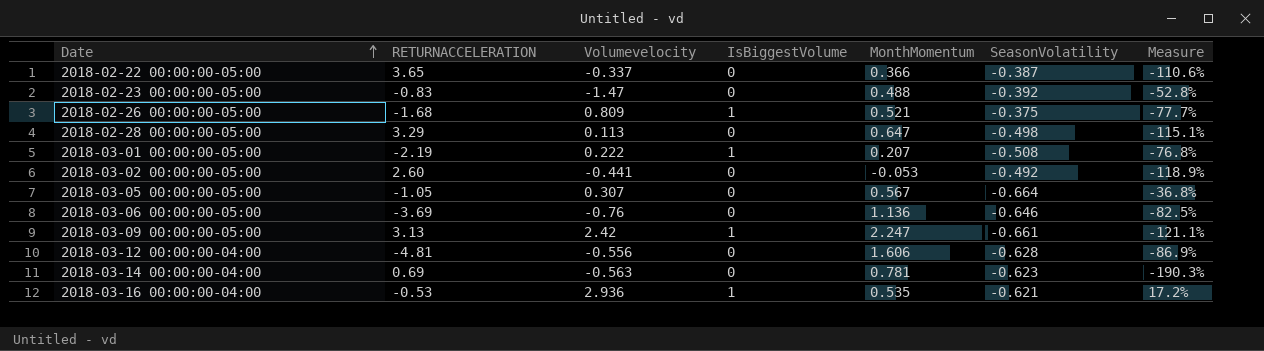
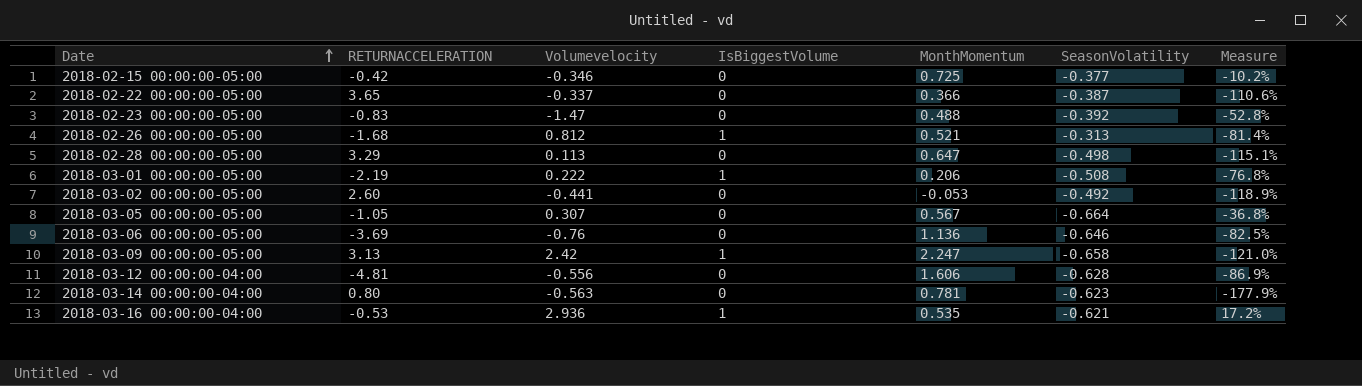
row 2018-02-15 00:00:00-05:00: none -> -0.42 | -0.346 | 0 | 0.725 | -0.377 | -10.2%
2018-02-26 00:00:00-05:00 | Volumevelocity: 0.809 -> 0.812
2018-02-26 00:00:00-05:00 | SeasonVolatility: -0.375 -> -0.313
2018-02-26 00:00:00-05:00 | Measure: -77.7% -> -81.4%
2018-03-01 00:00:00-05:00 | MonthMomentum: 0.207 -> 0.206
2018-03-09 00:00:00-05:00 | SeasonVolatility: -0.661 -> -0.658
2018-03-09 00:00:00-05:00 | Measure: -121.1% -> -121.0%
2018-03-14 00:00:00-04:00 | RETURNACCELERATION: 0.69 -> 0.80
2018-03-14 00:00:00-04:00 | Measure: -190.3% -> -177.9%

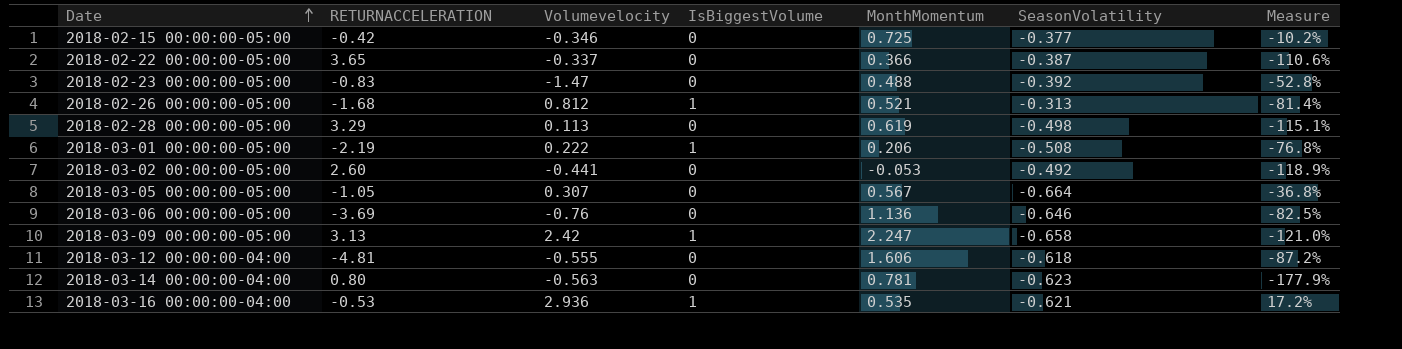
2018-02-28 00:00:00-05:00 | MonthMomentum: 0.647 -> 0.619
2018-03-12 00:00:00-04:00 | Volumevelocity: -0.556 -> -0.555
2018-03-12 00:00:00-04:00 | SeasonVolatility: -0.628 -> -0.618
2018-03-12 00:00:00-04:00 | Measure: -86.9% -> -87.2%

